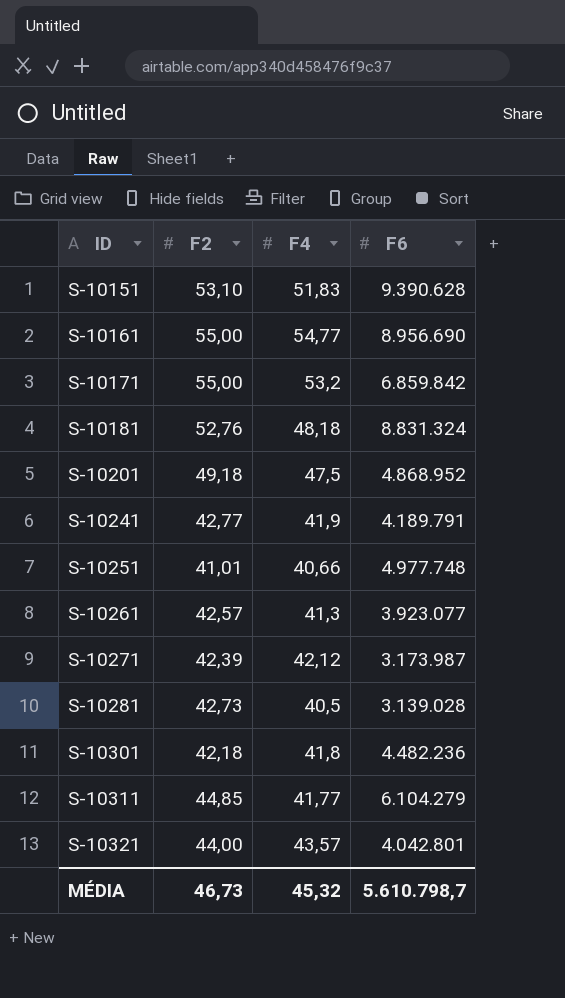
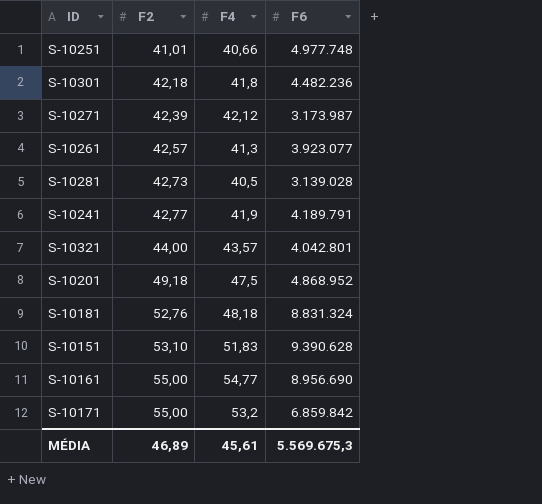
row order: ID ascending -> F2 ascending
row S-10311: 44,85 | 41,77 | 6.104.279 -> none
MÉDIA | F2: 46,73 -> 46,89
MÉDIA | F4: 45,32 -> 45,61
MÉDIA | F6: 5.610.798,7 -> 5.569.675,3

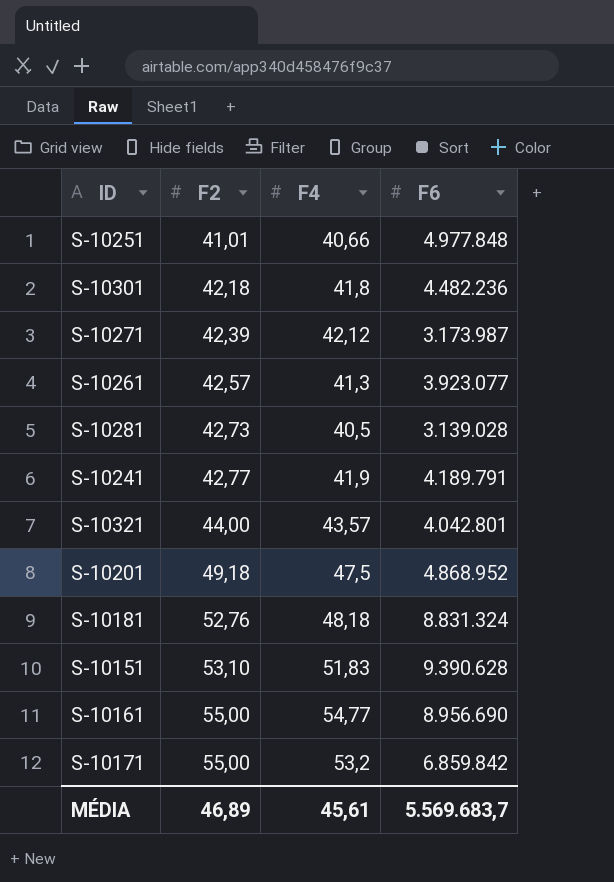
S-10251 | F6: 4.977.748 -> 4.977.848
MÉDIA | F6: 5.569.675,3 -> 5.569.683,7

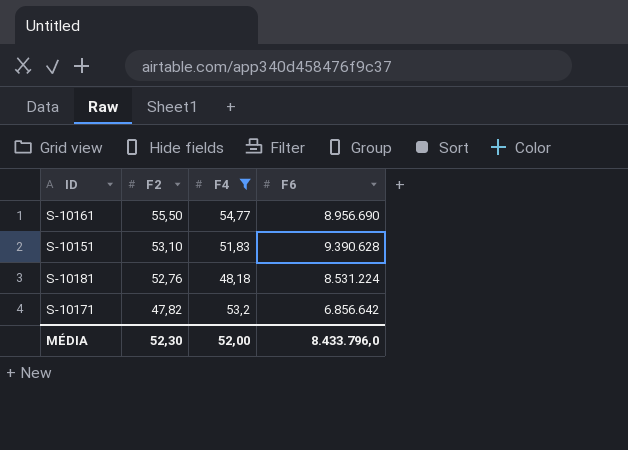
filter: none -> F4 >= 48,18
row order: F2 ascending -> F2 descending
S-10161 | F2: 55,00 -> 55,50
S-10181 | F6: 8.831.324 -> 8.531.224
S-10171 | F2: 55,00 -> 47,82
S-10171 | F6: 6.859.842 -> 6.856.642
MÉDIA | F2: 46,89 -> 52,30
MÉDIA | F4: 45,61 -> 52,00
MÉDIA | F6: 5.569.683,7 -> 8.433.796,0

